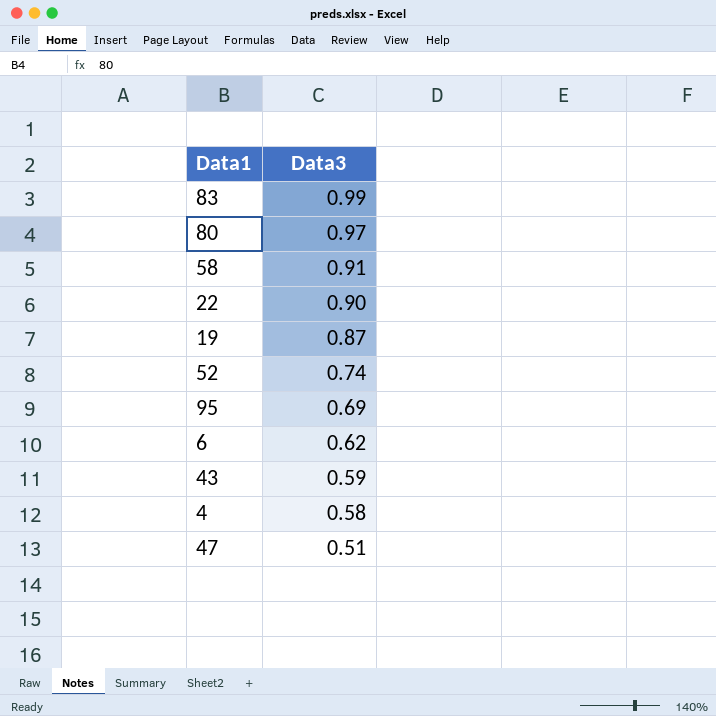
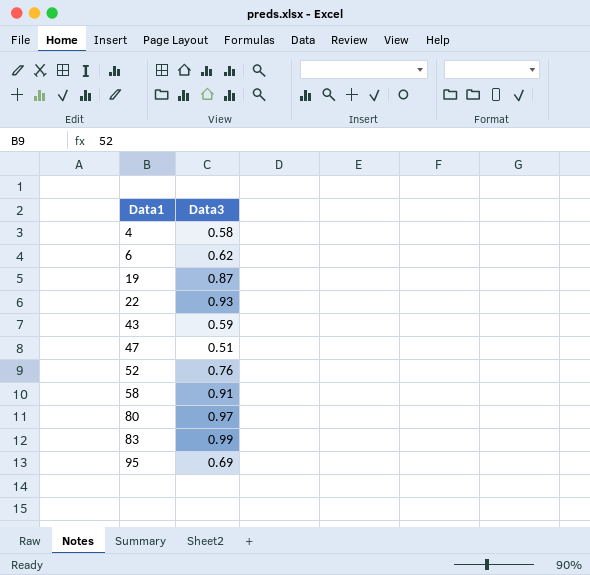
row order: Data3 descending -> Data1 ascending
22 | Data3: 0.90 -> 0.93
52 | Data3: 0.74 -> 0.76

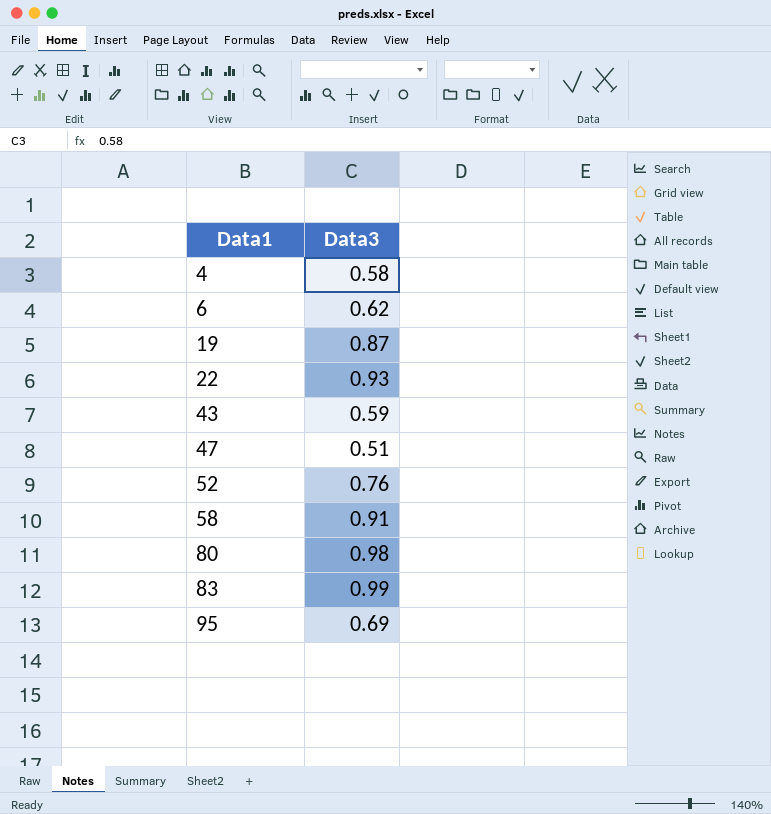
80 | Data3: 0.97 -> 0.98

